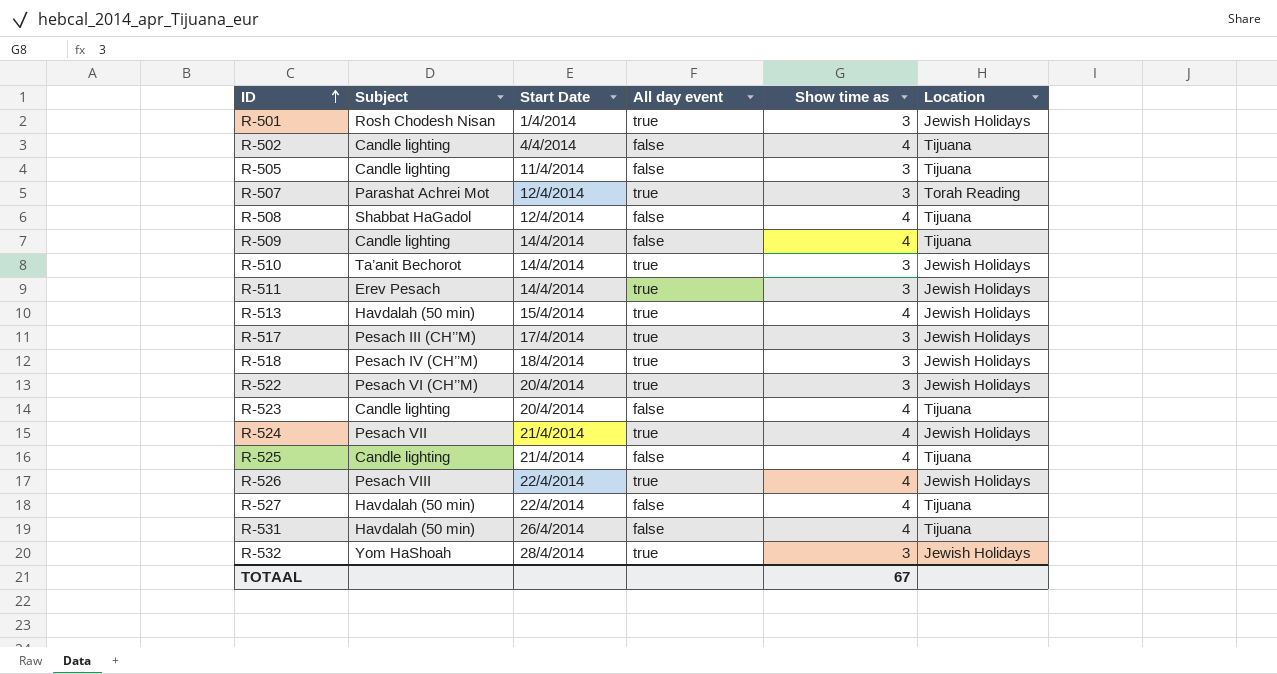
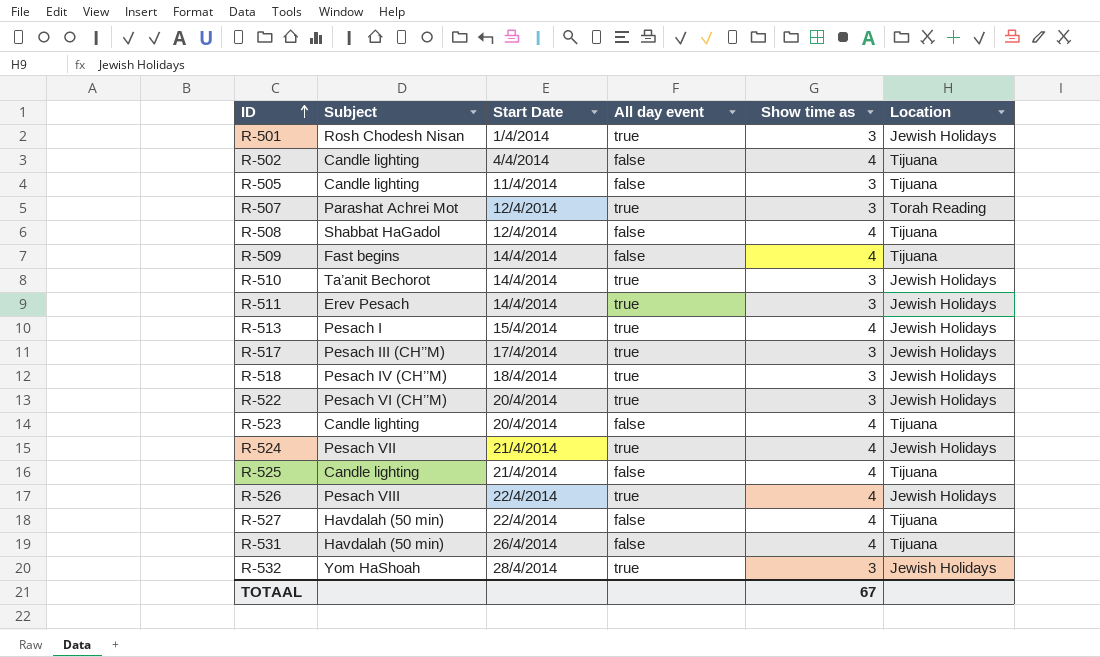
R-509 | Subject: Candle lighting -> Fast begins
R-513 | Subject: Havdalah (50 min) -> Pesach I

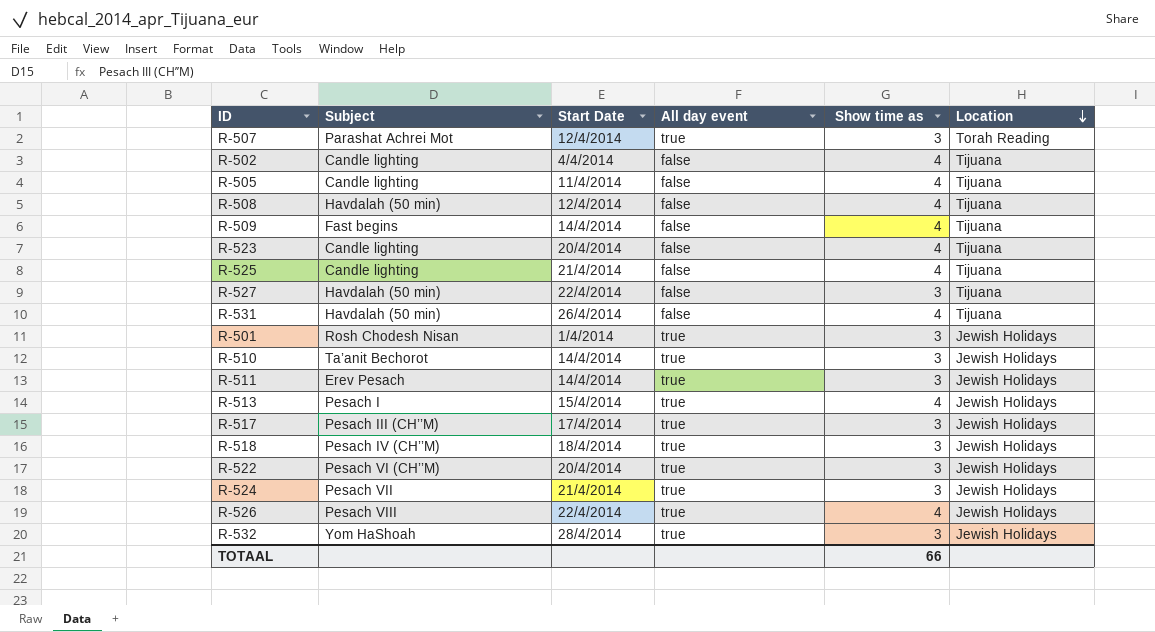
row order: ID ascending -> Location descending
R-505 | Show time as: 3 -> 4
R-508 | Subject: Shabbat HaGadol -> Havdalah (50 min)
R-527 | Show time as: 4 -> 3
R-524 | Show time as: 4 -> 3
TOTAAL | Show time as: 67 -> 66

